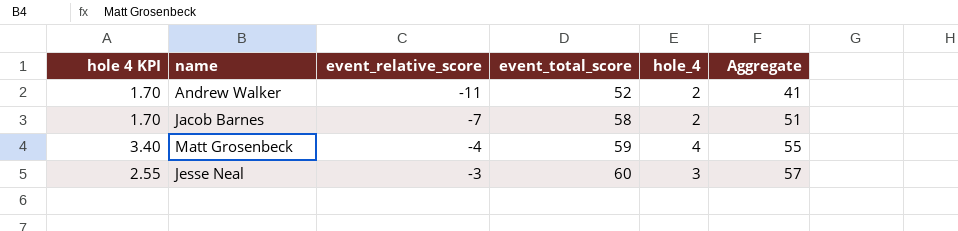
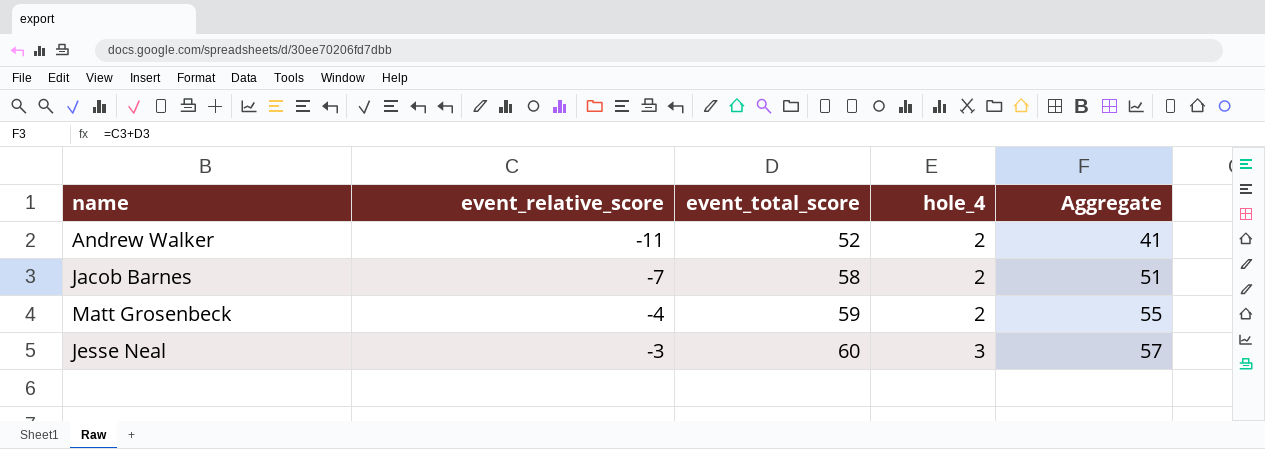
column hole 4 KPI | formula: [hole_4] * 0.85 -> none
Matt Grosenbeck | hole_4: 4 -> 2

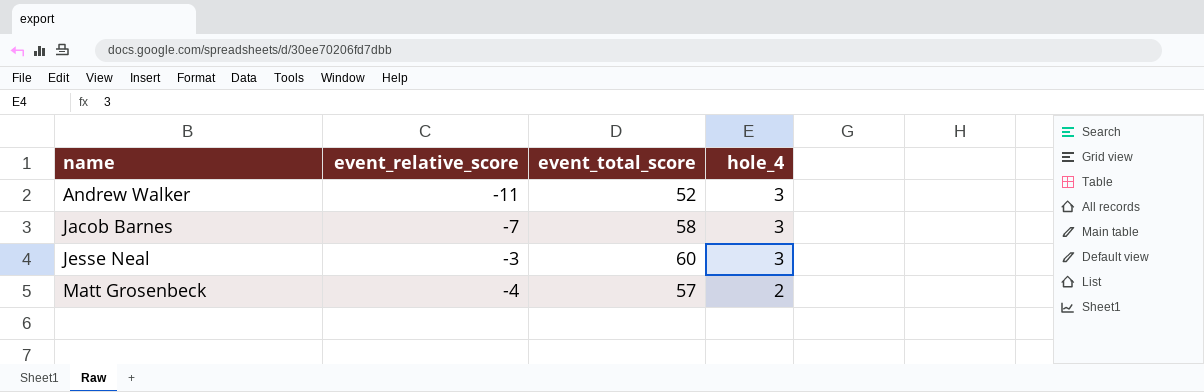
row order: event_relative_score ascending -> name ascending
column Aggregate | formula: [event_relative_score] + [event_total_score] -> none
Andrew Walker | hole_4: 2 -> 3
Jacob Barnes | hole_4: 2 -> 3
Matt Grosenbeck | event_total_score: 59 -> 57

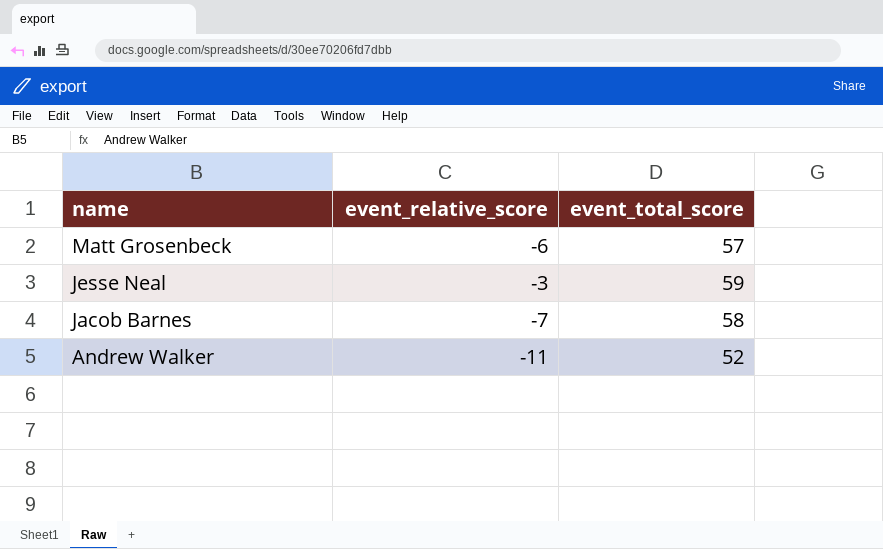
row order: name ascending -> name descending
column hole_4 | position: 4 -> none
Matt Grosenbeck | event_relative_score: -4 -> -6
Jesse Neal | event_total_score: 60 -> 59

